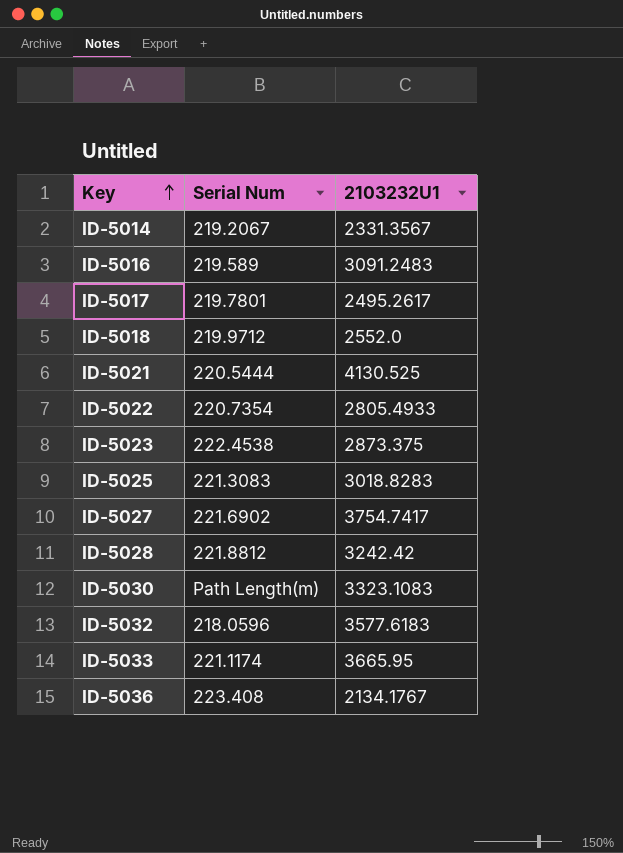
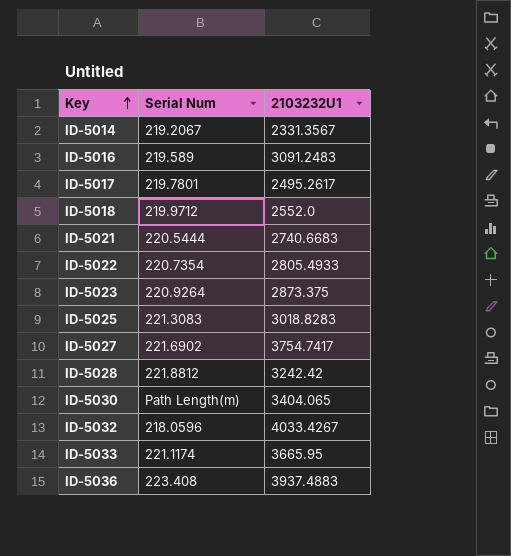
ID-5021 | 2103232U1: 4130.525 -> 2740.6683
ID-5023 | Serial Num: 222.4538 -> 220.9264
ID-5030 | 2103232U1: 3323.1083 -> 3404.065
ID-5032 | 2103232U1: 3577.6183 -> 4033.4267
ID-5036 | 2103232U1: 2134.1767 -> 3937.4883

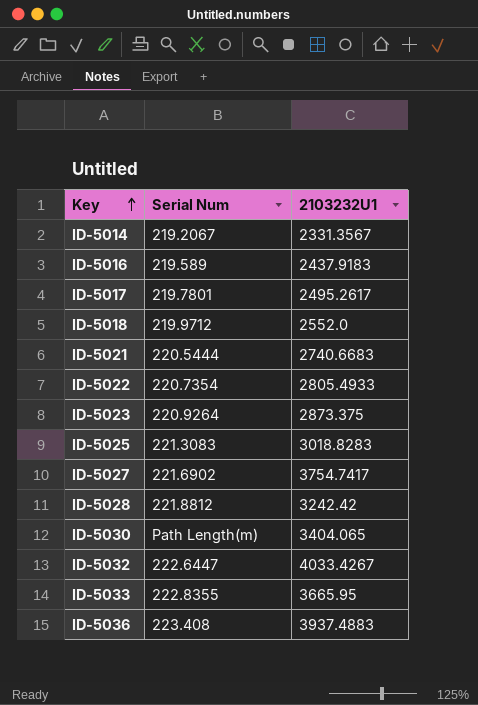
ID-5016 | 2103232U1: 3091.2483 -> 2437.9183
ID-5032 | Serial Num: 218.0596 -> 222.6447
ID-5033 | Serial Num: 221.1174 -> 222.8355

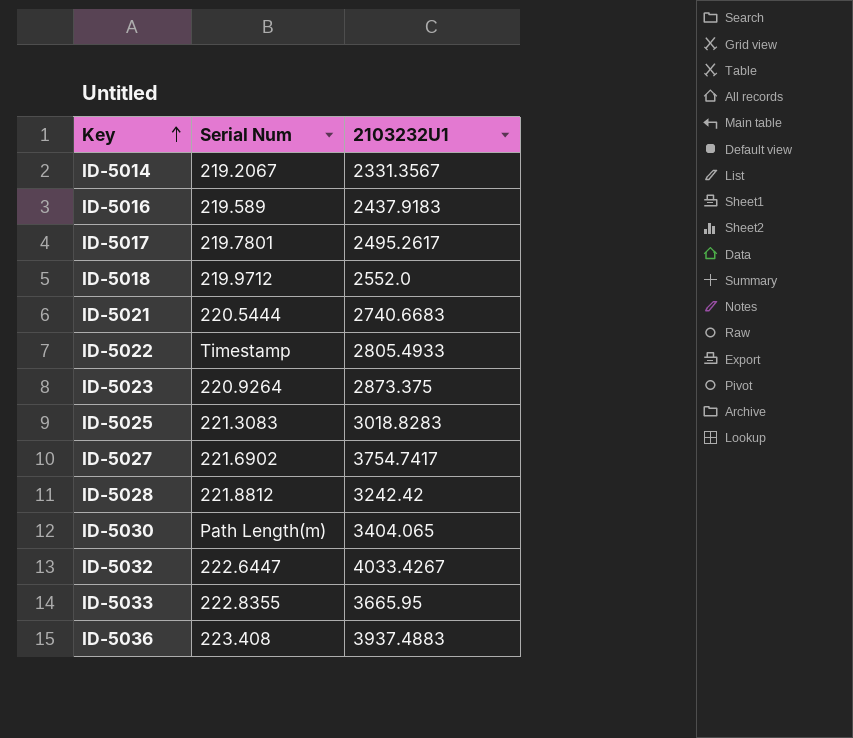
ID-5022 | Serial Num: 220.7354 -> Timestamp

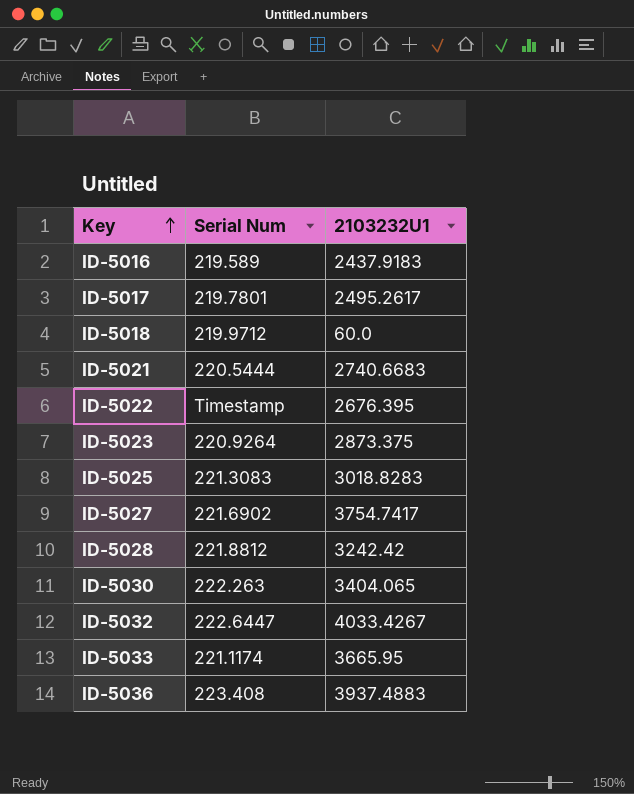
row ID-5014: 219.2067 | 2331.3567 -> none
ID-5018 | 2103232U1: 2552.0 -> 60.0
ID-5022 | 2103232U1: 2805.4933 -> 2676.395
ID-5030 | Serial Num: Path Length(m) -> 222.263
ID-5033 | Serial Num: 222.8355 -> 221.1174

